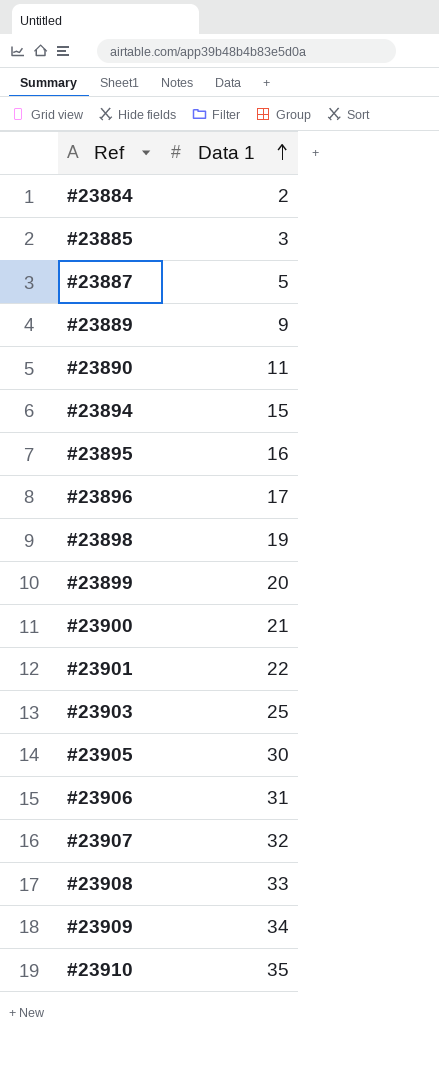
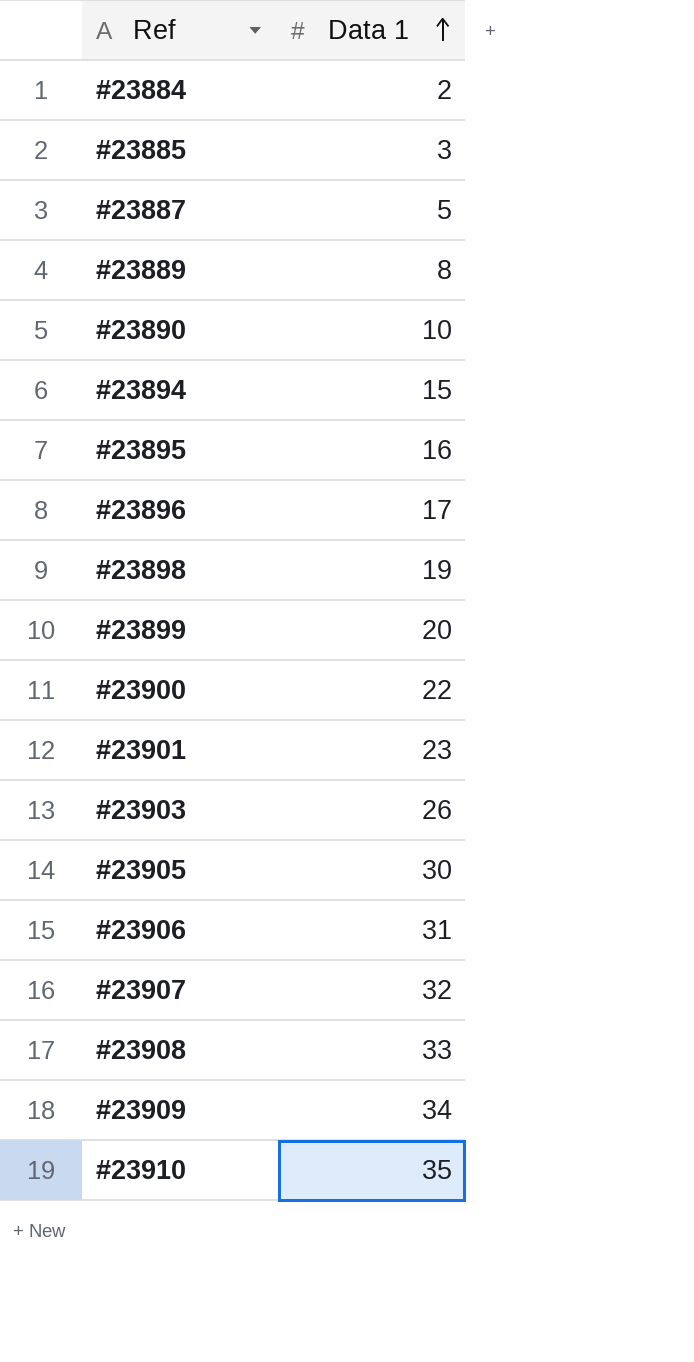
#23889 | Data 1: 9 -> 8
#23890 | Data 1: 11 -> 10
#23900 | Data 1: 21 -> 22
#23901 | Data 1: 22 -> 23
#23903 | Data 1: 25 -> 26

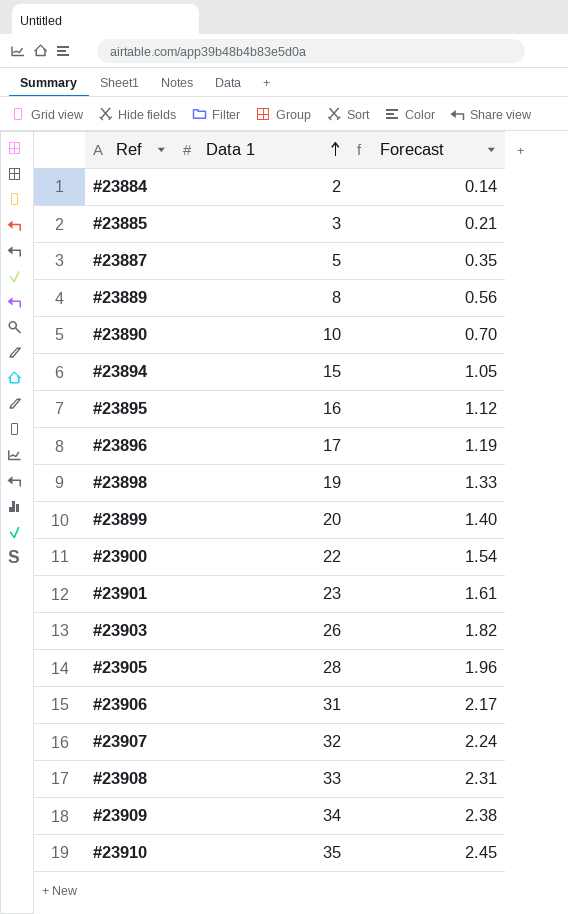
column Forecast | formula: none -> [Data 1] * 0.07
#23905 | Data 1: 30 -> 28

